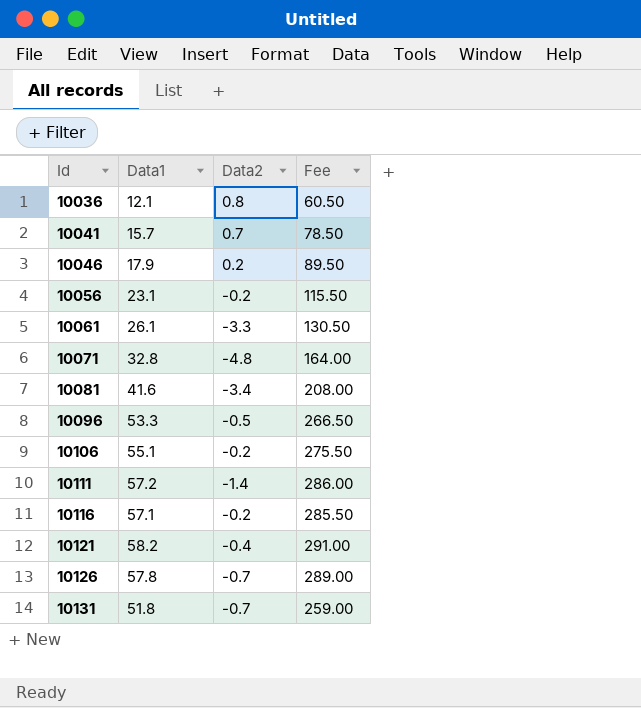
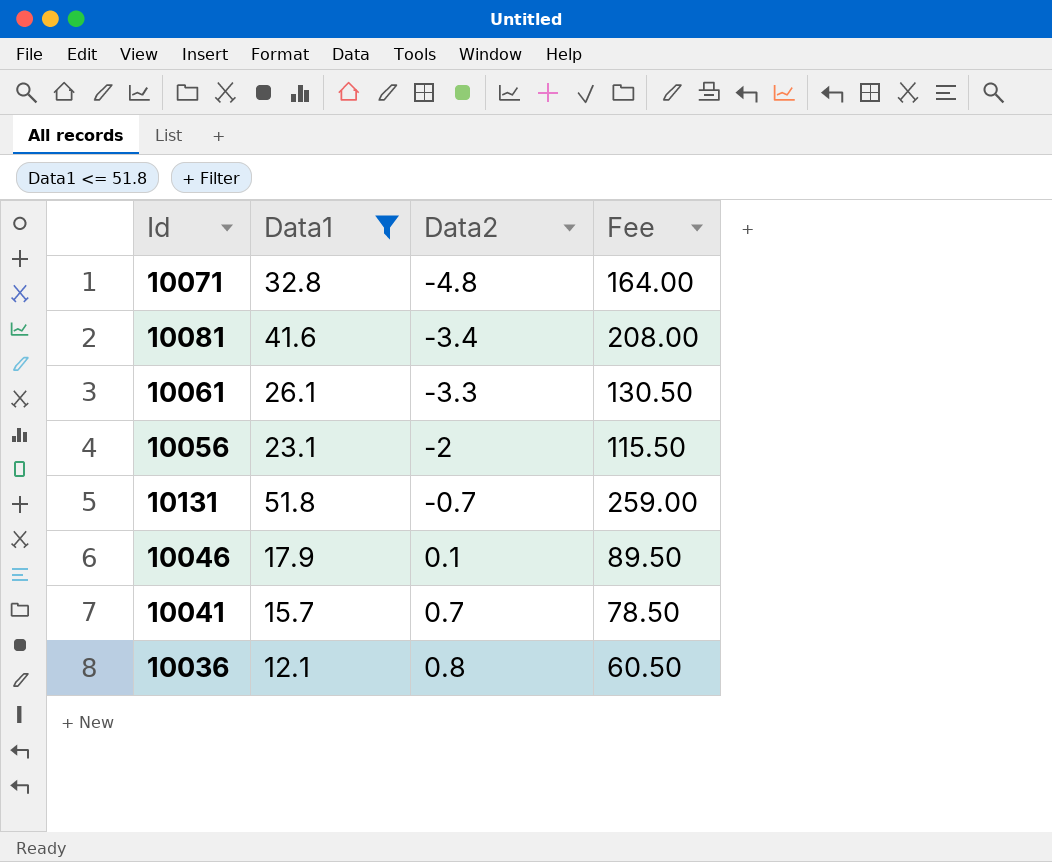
filter: none -> Data1 <= 51.8
row order: Id ascending -> Data2 ascending
10056 | Data2: -0.2 -> -2
10046 | Data2: 0.2 -> 0.1

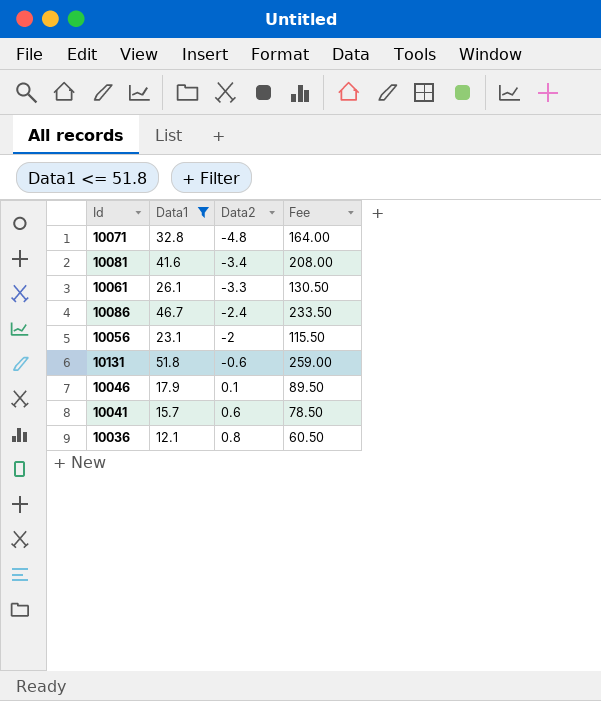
row 10086: none -> 46.7 | -2.4 | 233.50
10131 | Data2: -0.7 -> -0.6
10041 | Data2: 0.7 -> 0.6

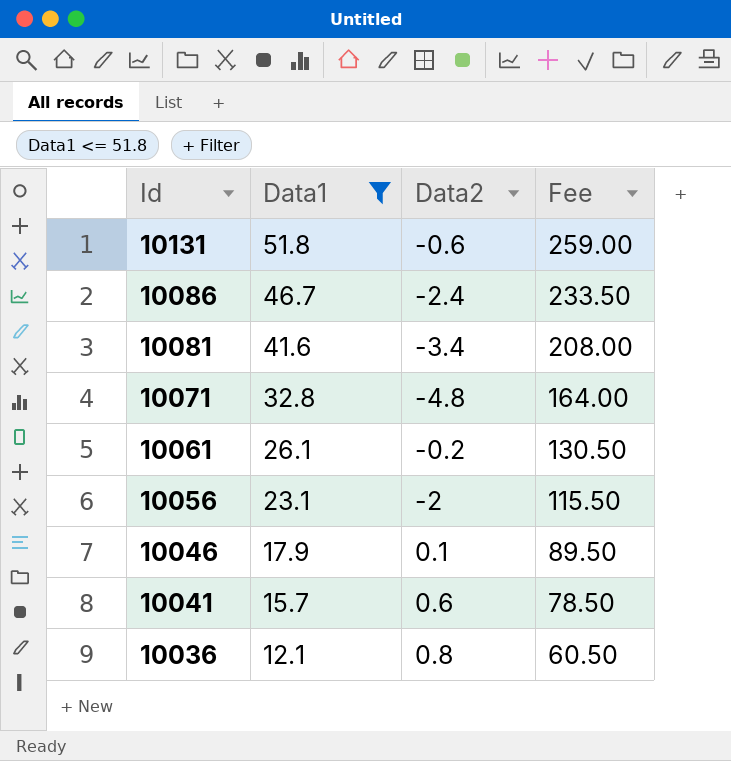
row order: Data2 ascending -> Id descending
10061 | Data2: -3.3 -> -0.2

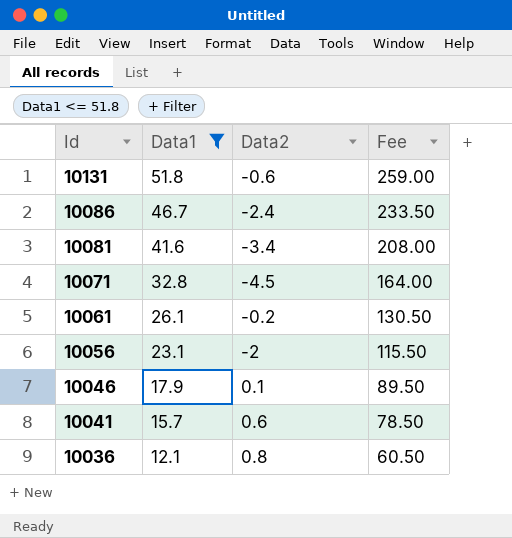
10071 | Data2: -4.8 -> -4.5

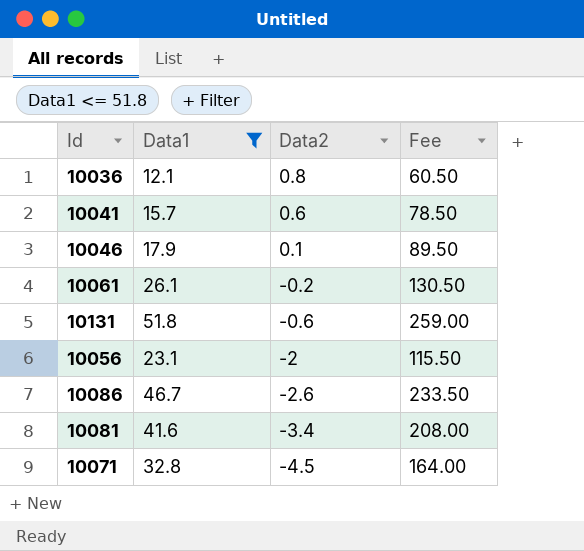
row order: Id descending -> Data2 descending
10086 | Data2: -2.4 -> -2.6

